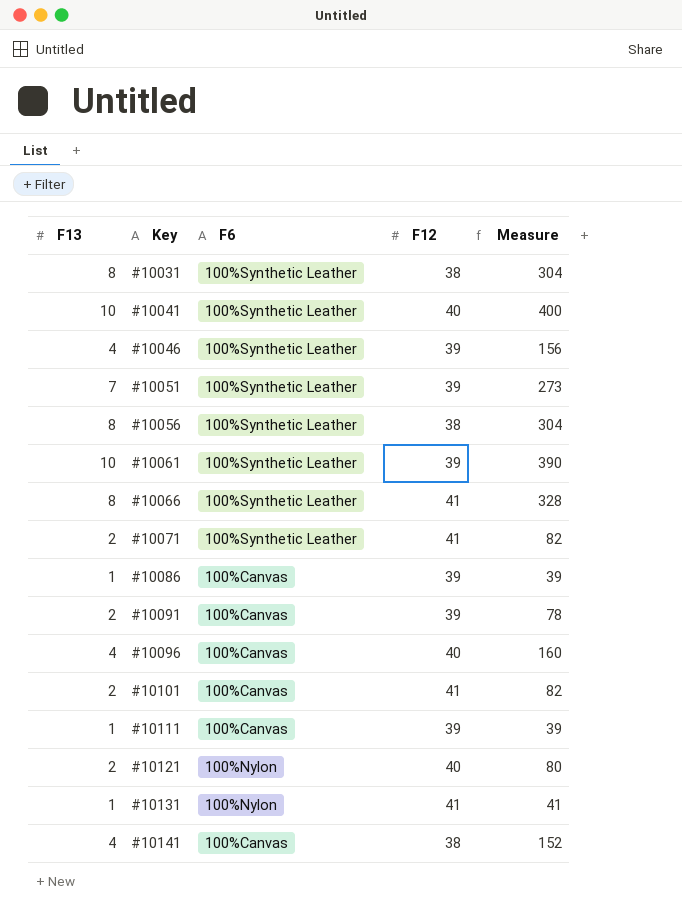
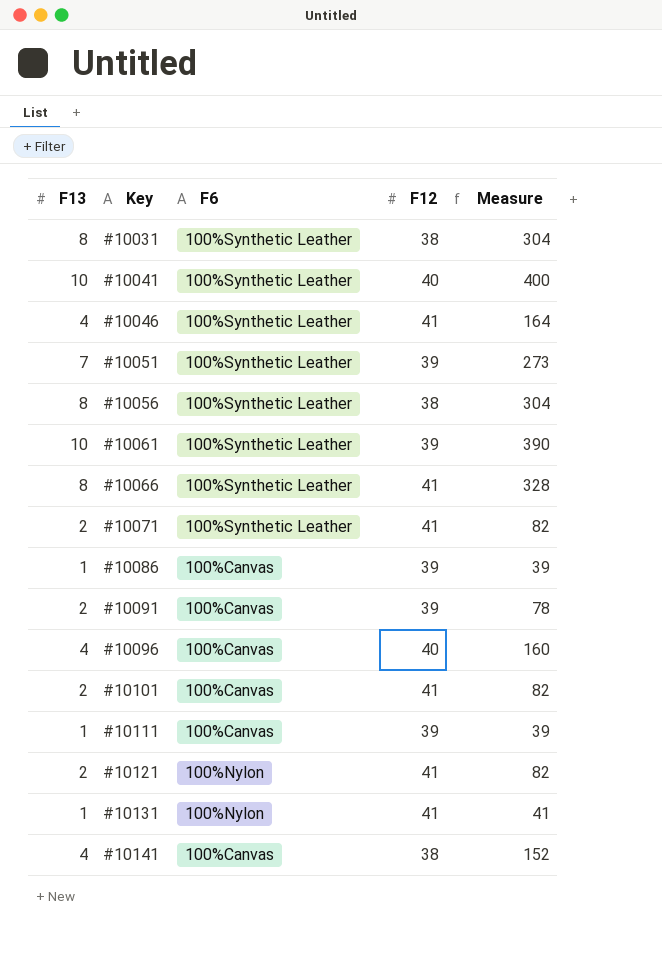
#10046 | F12: 39 -> 41
#10046 | Measure: 156 -> 164
#10121 | F12: 40 -> 41
#10121 | Measure: 80 -> 82

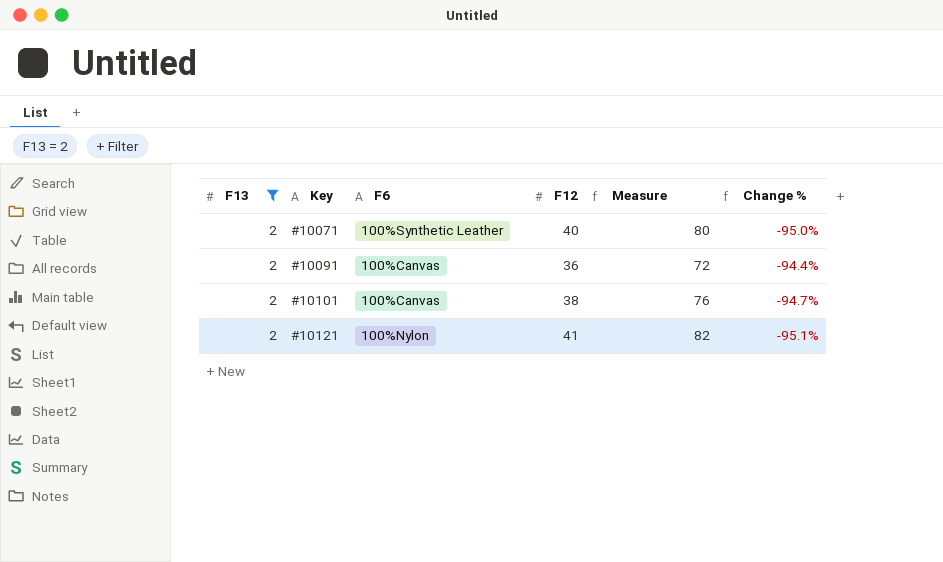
filter: none -> F13 = 2
column Change % | formula: none -> ([F13] - [F12]) / [F12]
#10071 | F12: 41 -> 40
#10071 | Measure: 82 -> 80
#10091 | F12: 39 -> 36
#10091 | Measure: 78 -> 72
#10101 | F12: 41 -> 38
#10101 | Measure: 82 -> 76

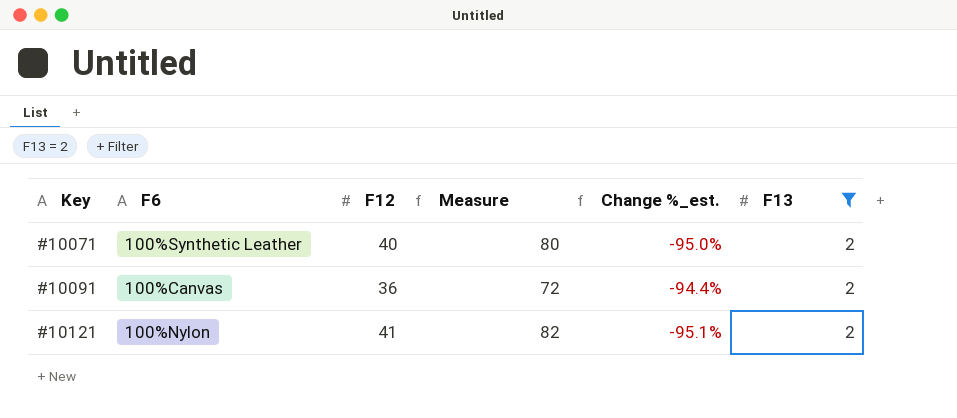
column name: Change % -> Change %_est.
column F13 | position: 1 -> 6
row #10101: 2 | 100%Canvas | 38 | 76 | -94.7% -> none

